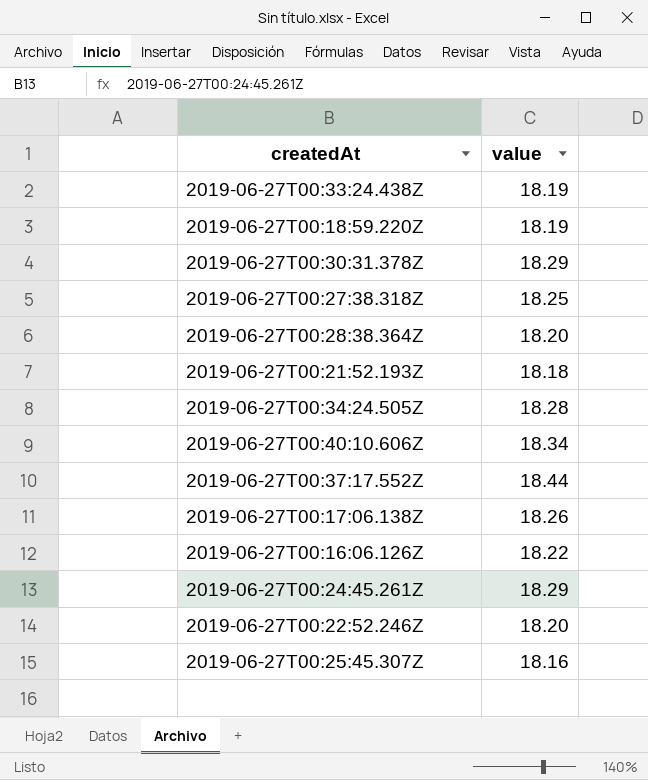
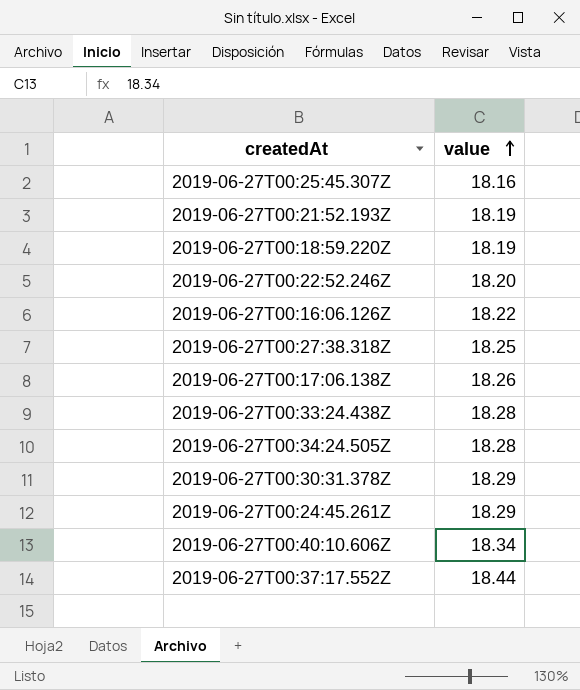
row order: none -> value ascending
row 2019-06-27T00:28:38.364Z: 18.20 -> none
2019-06-27T00:21:52.193Z | value: 18.18 -> 18.19
2019-06-27T00:33:24.438Z | value: 18.19 -> 18.28

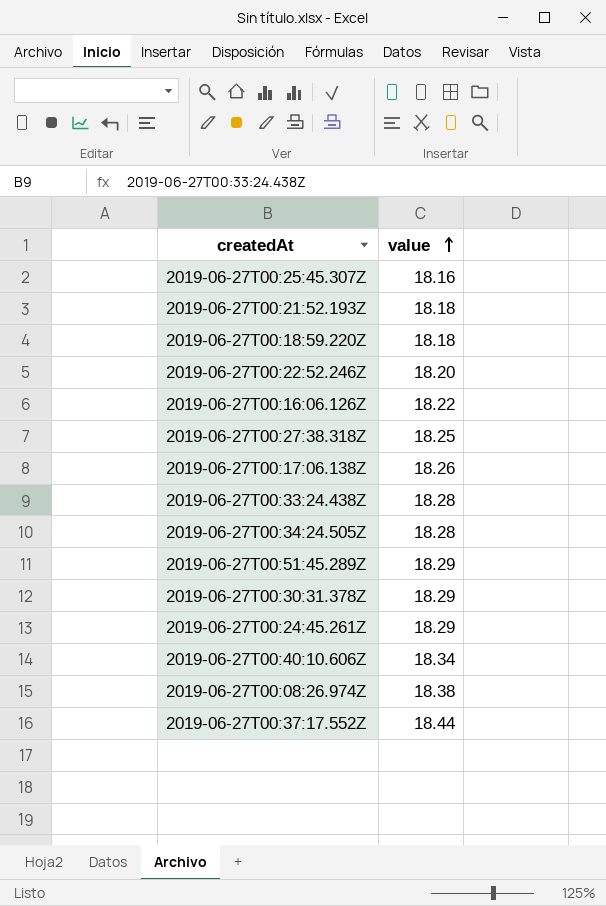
2019-06-27T00:21:52.193Z | value: 18.19 -> 18.18
2019-06-27T00:18:59.220Z | value: 18.19 -> 18.18
row 2019-06-27T00:51:45.289Z: none -> 18.29
row 2019-06-27T00:08:26.974Z: none -> 18.38

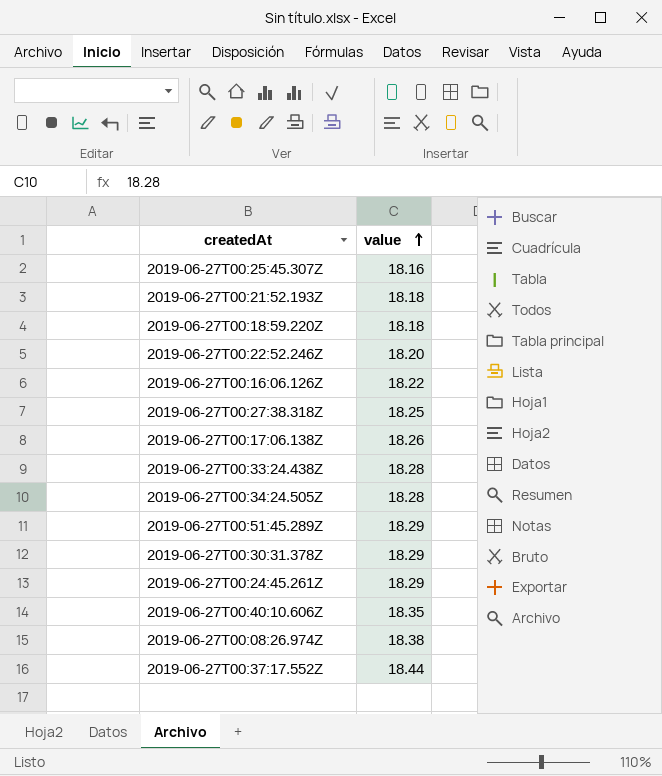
2019-06-27T00:40:10.606Z | value: 18.34 -> 18.35

